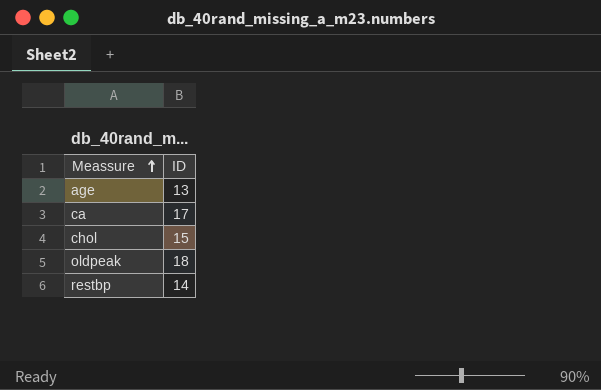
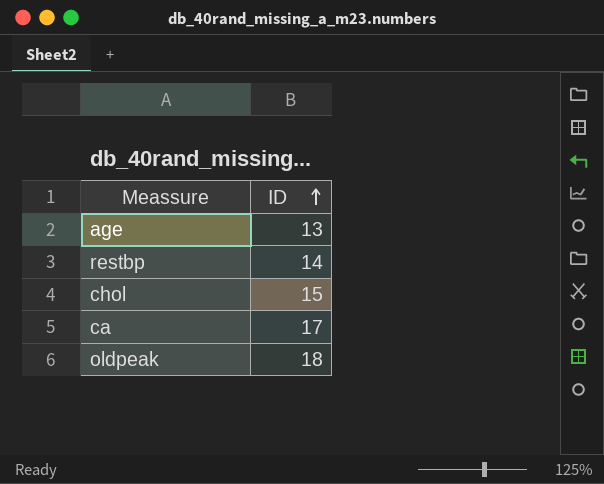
row order: Meassure ascending -> ID ascending

